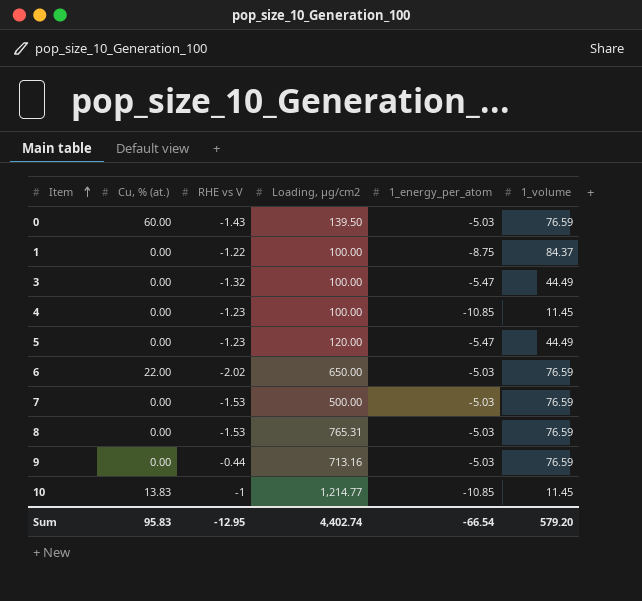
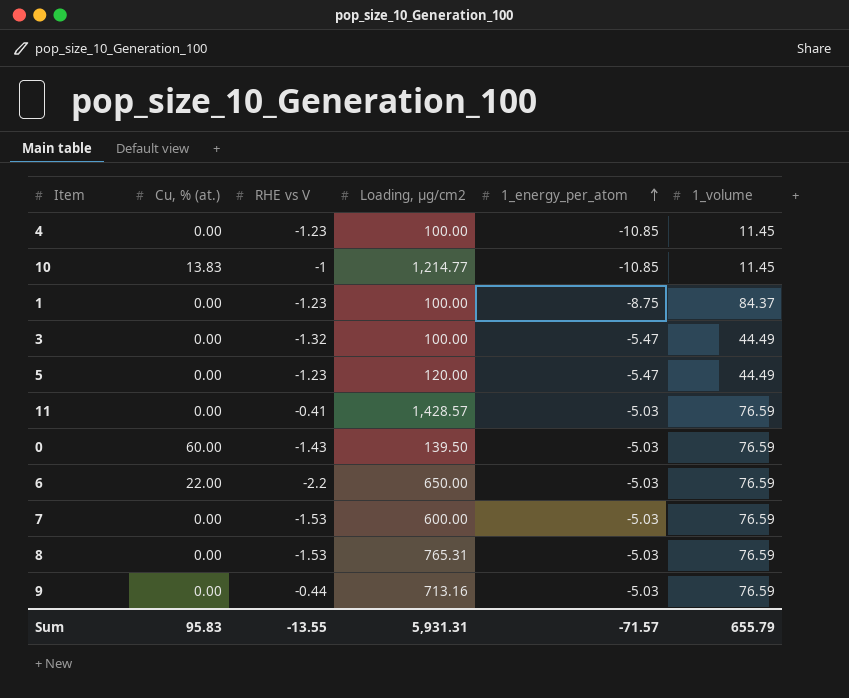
row order: Item ascending -> 1_energy_per_atom ascending
1 | RHE vs V: -1.22 -> -1.23
row 11: none -> 0.00 | -0.41 | 1,428.57 | -5.03 | 76.59
6 | RHE vs V: -2.02 -> -2.2
7 | Loading, μg/cm2: 500.00 -> 600.00
Sum | RHE vs V: -12.95 -> -13.55
Sum | Loading, μg/cm2: 4,402.74 -> 5,931.31
Sum | 1_energy_per_atom: -66.54 -> -71.57
Sum | 1_volume: 579.20 -> 655.79

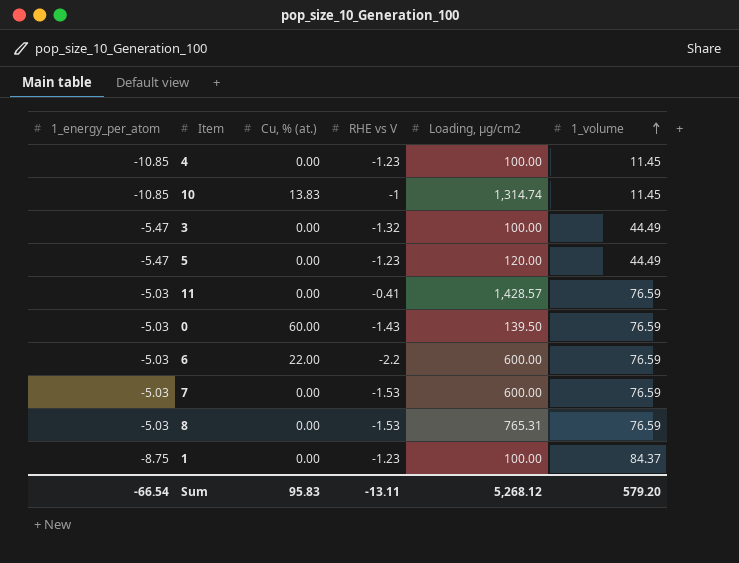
row order: 1_energy_per_atom ascending -> 1_volume ascending
column 1_energy_per_atom | position: 5 -> 1
row 9: 0.00 | -0.44 | 713.16 | -5.03 | 76.59 -> none
10 | Loading, μg/cm2: 1,214.77 -> 1,314.74
6 | Loading, μg/cm2: 650.00 -> 600.00
Sum | 1_energy_per_atom: -71.57 -> -66.54
Sum | RHE vs V: -13.55 -> -13.11
Sum | Loading, μg/cm2: 5,931.31 -> 5,268.12
Sum | 1_volume: 655.79 -> 579.20

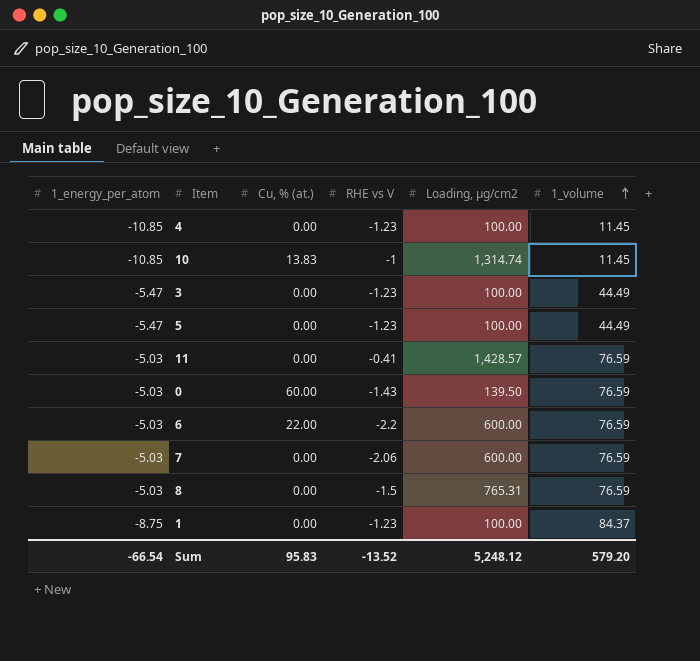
3 | RHE vs V: -1.32 -> -1.23
5 | Loading, μg/cm2: 120.00 -> 100.00
7 | RHE vs V: -1.53 -> -2.06
8 | RHE vs V: -1.53 -> -1.5
Sum | RHE vs V: -13.11 -> -13.52
Sum | Loading, μg/cm2: 5,268.12 -> 5,248.12

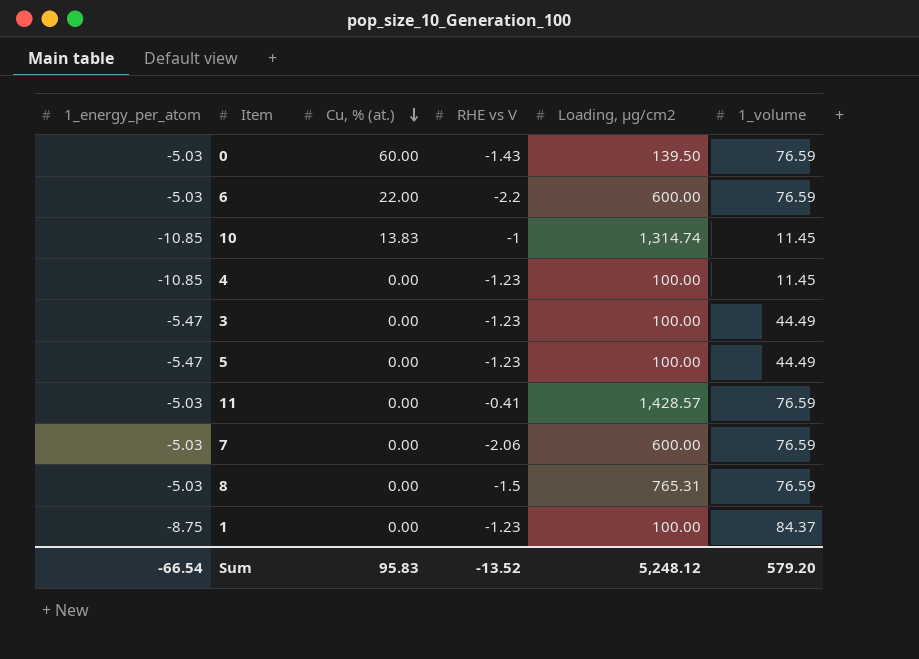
row order: 1_volume ascending -> Cu, % (at.) descending

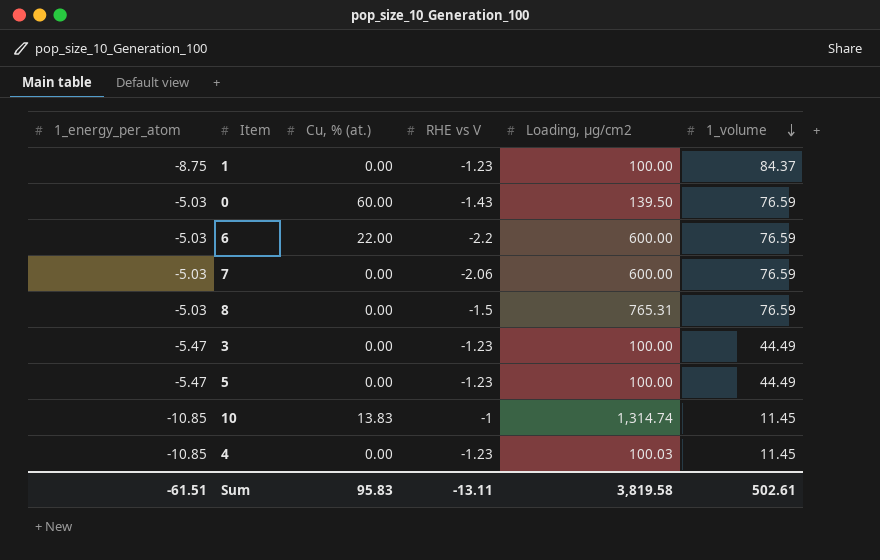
row order: Cu, % (at.) descending -> 1_volume descending
row 11: -5.03 | 0.00 | -0.41 | 1,428.57 | 76.59 -> none
4 | Loading, μg/cm2: 100.00 -> 100.03
Sum | 1_energy_per_atom: -66.54 -> -61.51
Sum | RHE vs V: -13.52 -> -13.11
Sum | Loading, μg/cm2: 5,248.12 -> 3,819.58
Sum | 1_volume: 579.20 -> 502.61

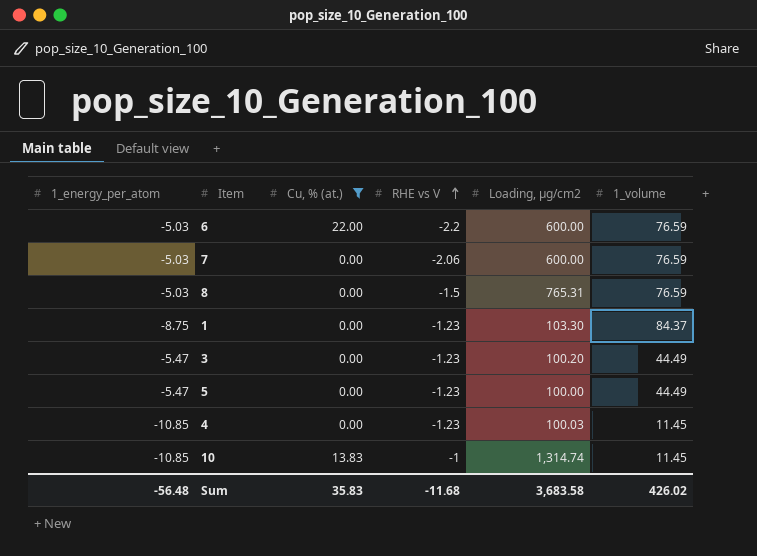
filter: none -> Cu, % (at.) != 60.00
row order: 1_volume descending -> RHE vs V ascending
1 | Loading, μg/cm2: 100.00 -> 103.30
3 | Loading, μg/cm2: 100.00 -> 100.20
Sum | 1_energy_per_atom: -61.51 -> -56.48
Sum | Cu, % (at.): 95.83 -> 35.83
Sum | RHE vs V: -13.11 -> -11.68
Sum | Loading, μg/cm2: 3,819.58 -> 3,683.58
Sum | 1_volume: 502.61 -> 426.02

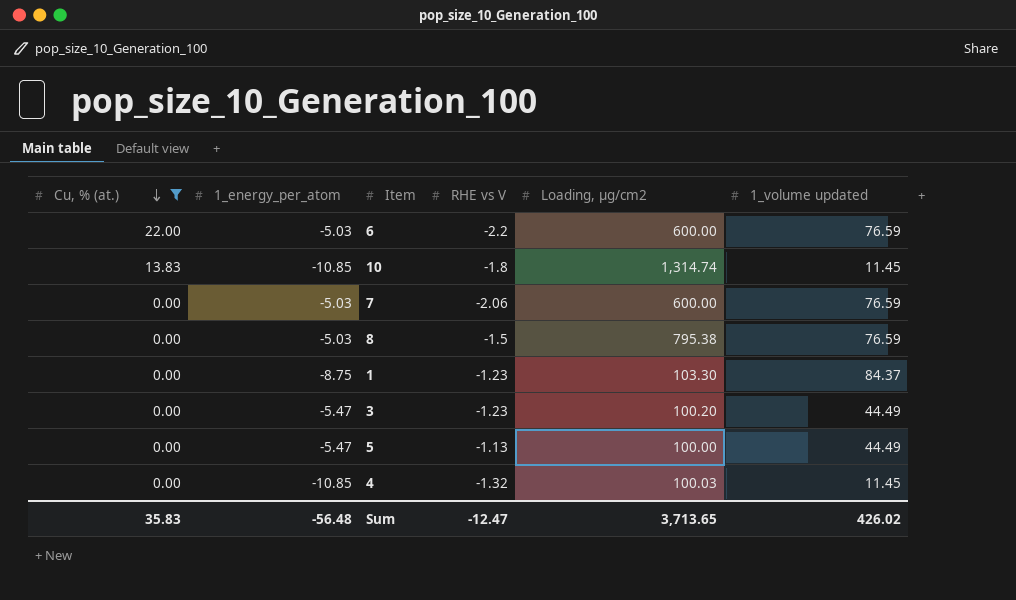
row order: RHE vs V ascending -> Cu, % (at.) descending
column Cu, % (at.) | position: 3 -> 1
column name: 1_volume -> 1_volume updated
10 | RHE vs V: -1 -> -1.8
8 | Loading, μg/cm2: 765.31 -> 795.38
5 | RHE vs V: -1.23 -> -1.13
4 | RHE vs V: -1.23 -> -1.32
Sum | RHE vs V: -11.68 -> -12.47
Sum | Loading, μg/cm2: 3,683.58 -> 3,713.65

